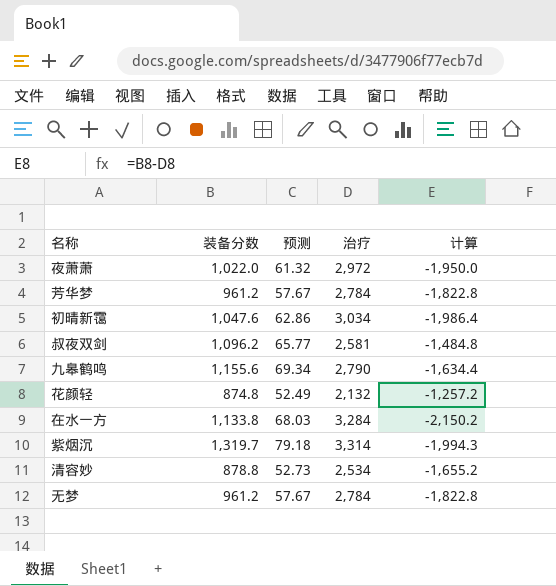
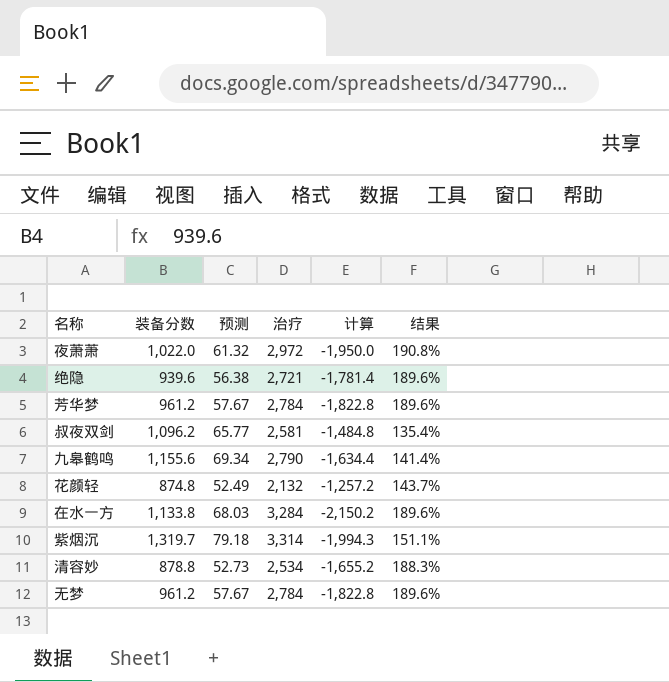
column 结果 | formula: none -> ([治疗] - [装备分数]) / [装备分数]
row 初晴新霭: 1,047.6 | 62.86 | 3,034 | -1,986.4 -> none
row 绝隐: none -> 939.6 | 56.38 | 2,721 | -1,781.4 | 189.6%

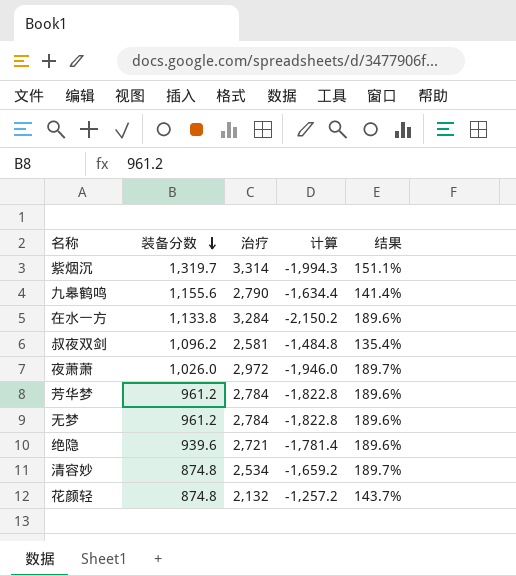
row order: none -> 装备分数 descending
column 预测 | formula: [装备分数] * 0.06 -> none
夜萧萧 | 装备分数: 1,022.0 -> 1,026.0
夜萧萧 | 计算: -1,950.0 -> -1,946.0
夜萧萧 | 结果: 190.8% -> 189.7%
清容妙 | 装备分数: 878.8 -> 874.8
清容妙 | 计算: -1,655.2 -> -1,659.2
清容妙 | 结果: 188.3% -> 189.7%

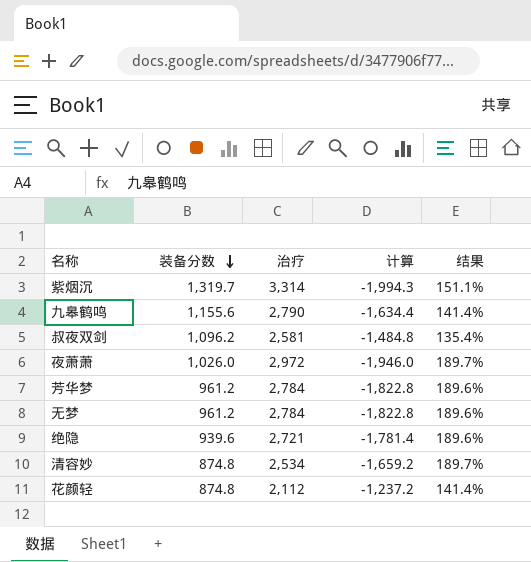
row 在水一方: 1,133.8 | 3,284 | -2,150.2 | 189.6% -> none
花颜轻 | 治疗: 2,132 -> 2,112
花颜轻 | 计算: -1,257.2 -> -1,237.2
花颜轻 | 结果: 143.7% -> 141.4%

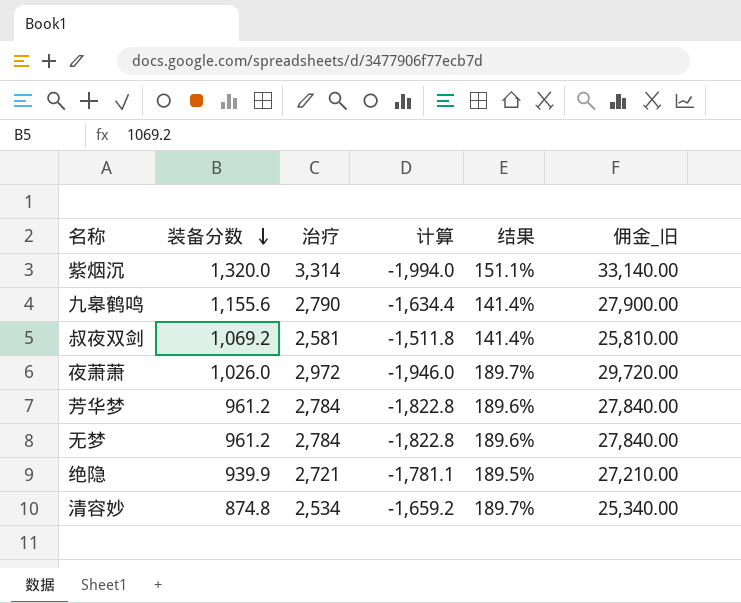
column 佣金_旧 | formula: none -> [治疗] * 10
row 花颜轻: 874.8 | 2,112 | -1,237.2 | 141.4% -> none
紫烟沉 | 装备分数: 1,319.7 -> 1,320.0
紫烟沉 | 计算: -1,994.3 -> -1,994.0
叔夜双剑 | 装备分数: 1,096.2 -> 1,069.2
叔夜双剑 | 计算: -1,484.8 -> -1,511.8
叔夜双剑 | 结果: 135.4% -> 141.4%
绝隐 | 装备分数: 939.6 -> 939.9
绝隐 | 计算: -1,781.4 -> -1,781.1
绝隐 | 结果: 189.6% -> 189.5%

